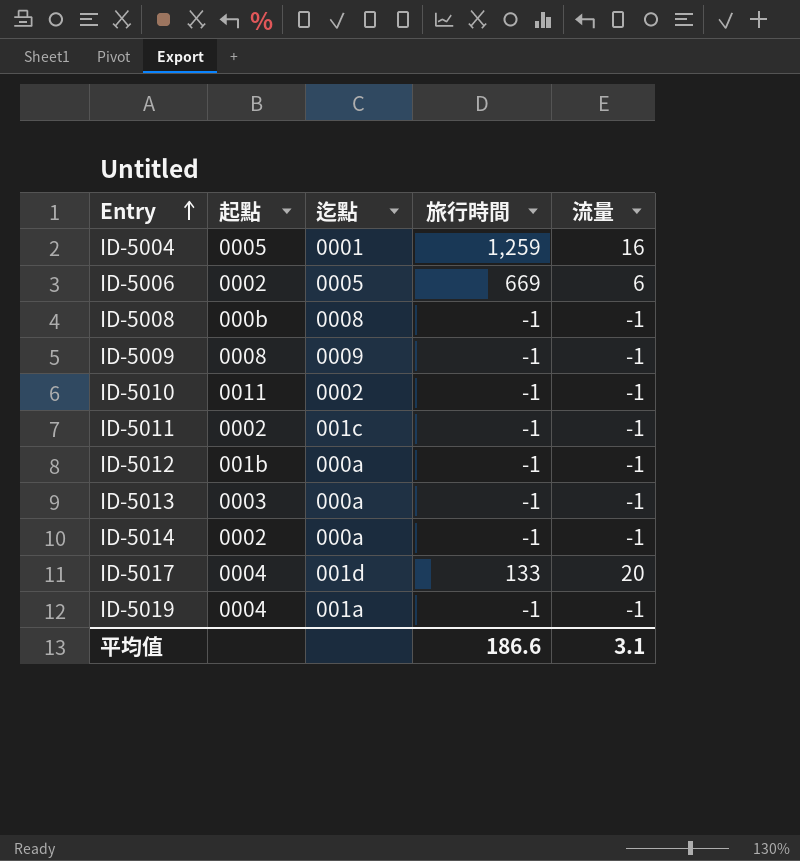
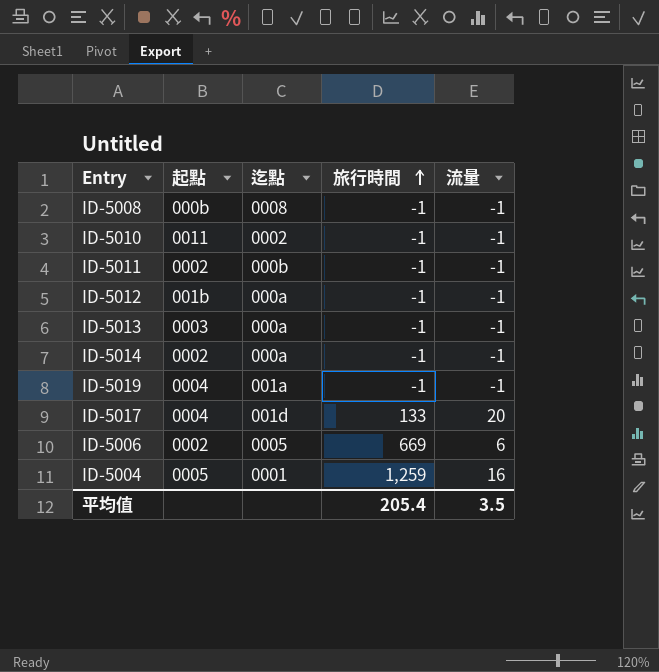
row order: Entry ascending -> 旅行時間 ascending
row ID-5009: 0008 | 0009 | -1 | -1 -> none
ID-5011 | 迄點: 001c -> 000b
平均值 | 旅行時間: 186.6 -> 205.4
平均值 | 流量: 3.1 -> 3.5

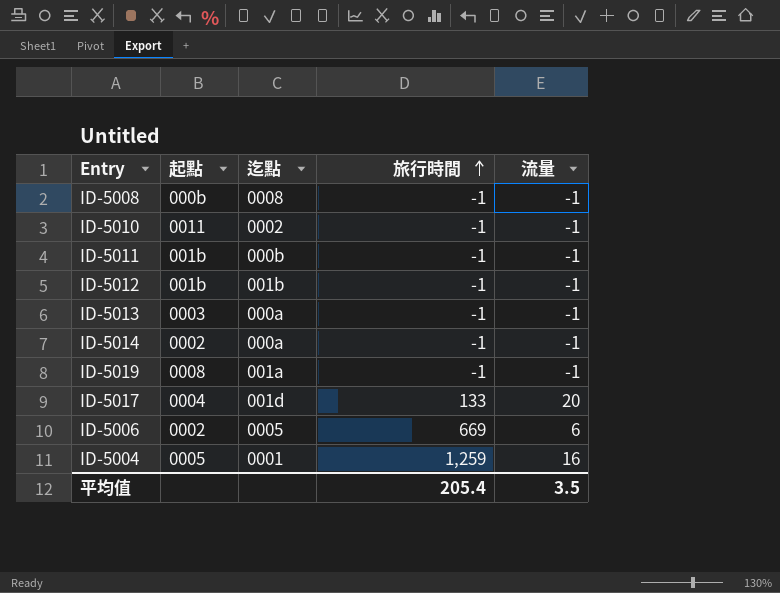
ID-5011 | 起點: 0002 -> 001b
ID-5012 | 迄點: 000a -> 001b
ID-5019 | 起點: 0004 -> 0008

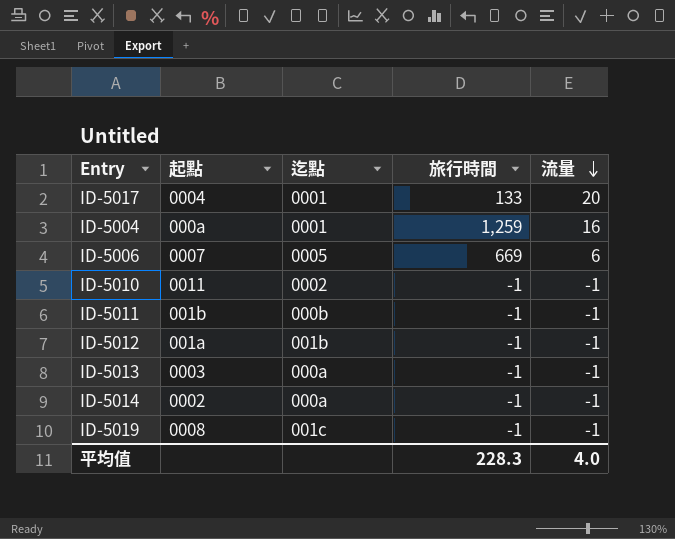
row order: 旅行時間 ascending -> 流量 descending
row ID-5008: 000b | 0008 | -1 | -1 -> none
ID-5017 | 迄點: 001d -> 0001
ID-5004 | 起點: 0005 -> 000a
ID-5006 | 起點: 0002 -> 0007
ID-5012 | 起點: 001b -> 001a
ID-5019 | 迄點: 001a -> 001c
平均值 | 旅行時間: 205.4 -> 228.3
平均值 | 流量: 3.5 -> 4.0

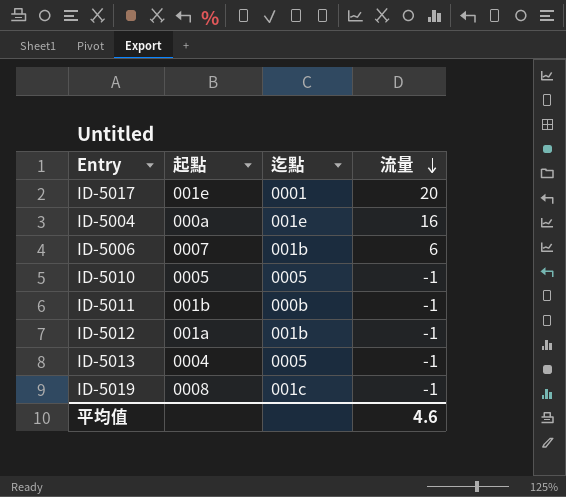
column 旅行時間 | position: 4 -> none
row ID-5014: 0002 | 000a | -1 | -1 -> none
ID-5017 | 起點: 0004 -> 001e
ID-5004 | 迄點: 0001 -> 001e
ID-5006 | 迄點: 0005 -> 001b
ID-5010 | 起點: 0011 -> 0005
ID-5010 | 迄點: 0002 -> 0005
ID-5013 | 起點: 0003 -> 0004
ID-5013 | 迄點: 000a -> 0005
平均值 | 流量: 4.0 -> 4.6

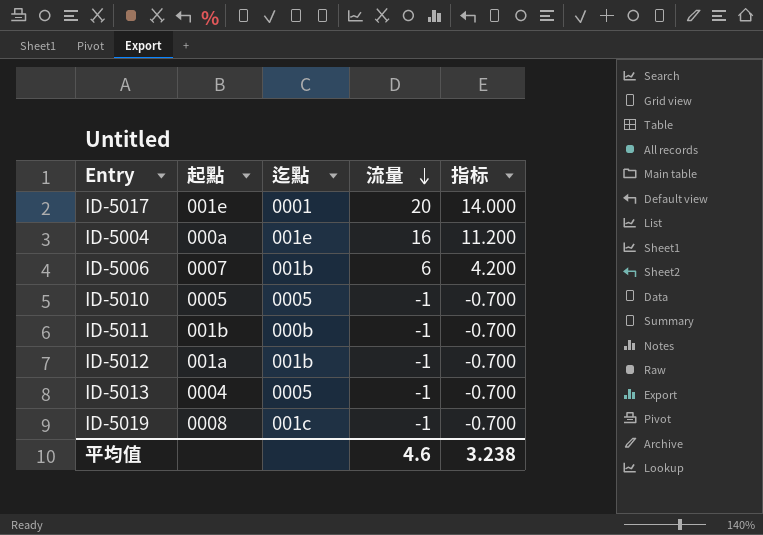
column 指标 | formula: none -> [流量] * 0.7

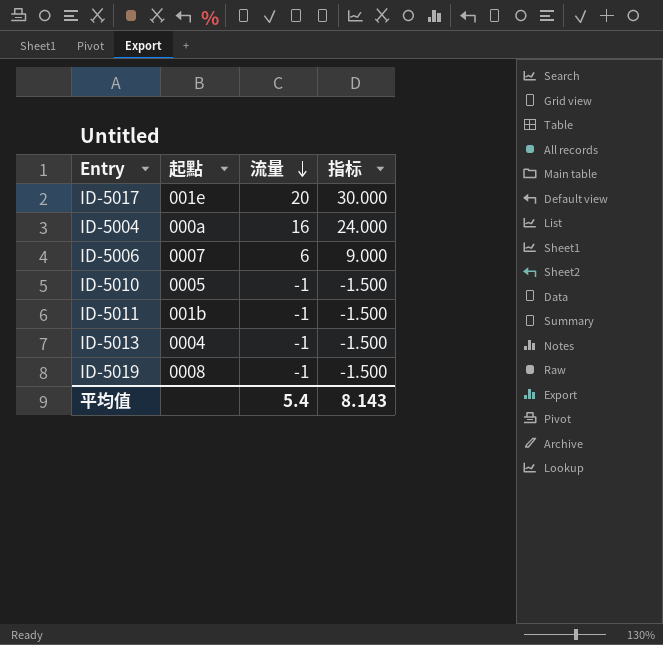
column 迄點 | position: 3 -> none
column 指标 | formula: [流量] * 0.7 -> [流量] * 1.5
row ID-5012: 001a | 001b | -1 | -0.700 -> none
平均值 | 流量: 4.6 -> 5.4
平均值 | 指标: 3.238 -> 8.143

